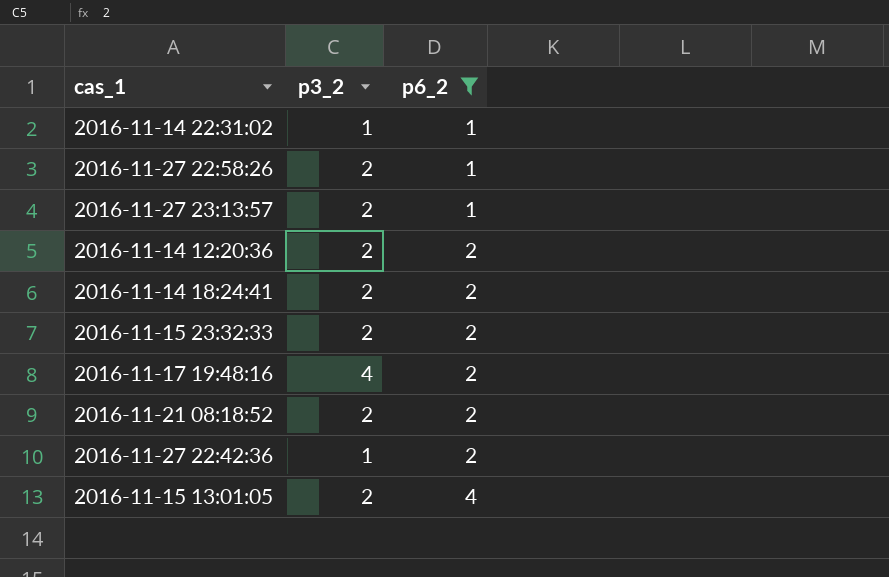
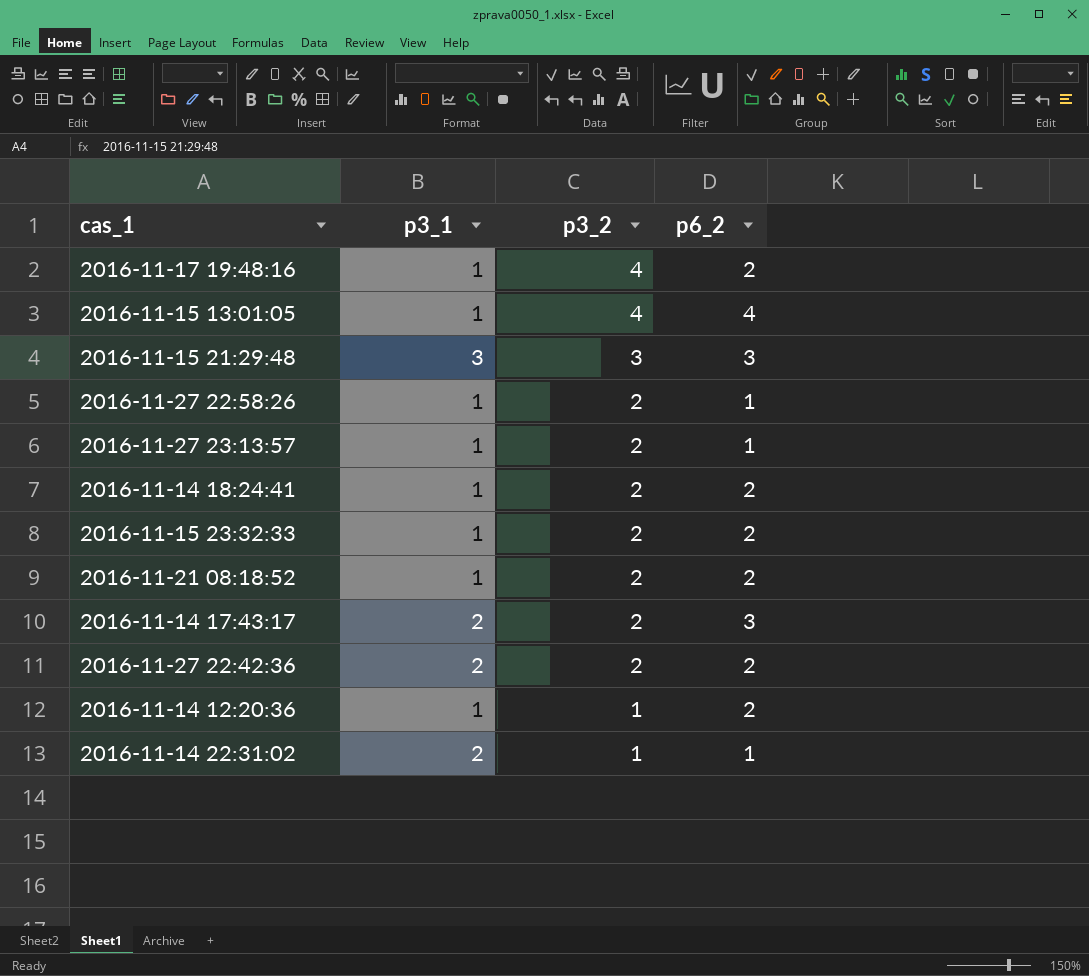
filter: p6_2 != 3 -> none
row order: p6_2 ascending -> p3_2 descending
column p3_1 | position: none -> 2
2016-11-15 13:01:05 | p3_2: 2 -> 4
2016-11-27 22:42:36 | p3_2: 1 -> 2
2016-11-14 12:20:36 | p3_2: 2 -> 1

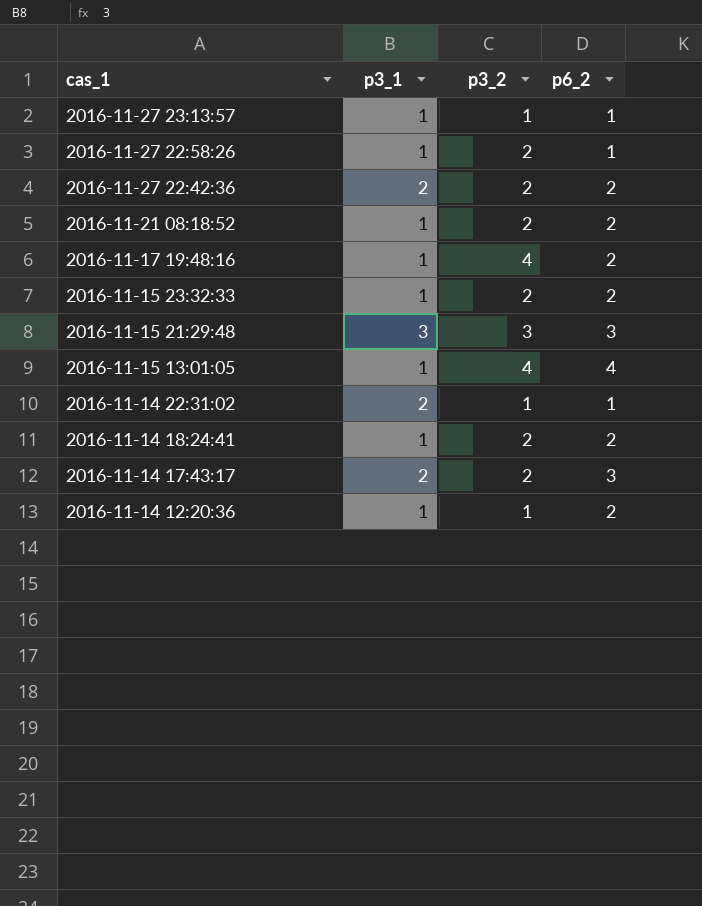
row order: p3_2 descending -> cas_1 descending
2016-11-27 23:13:57 | p3_2: 2 -> 1

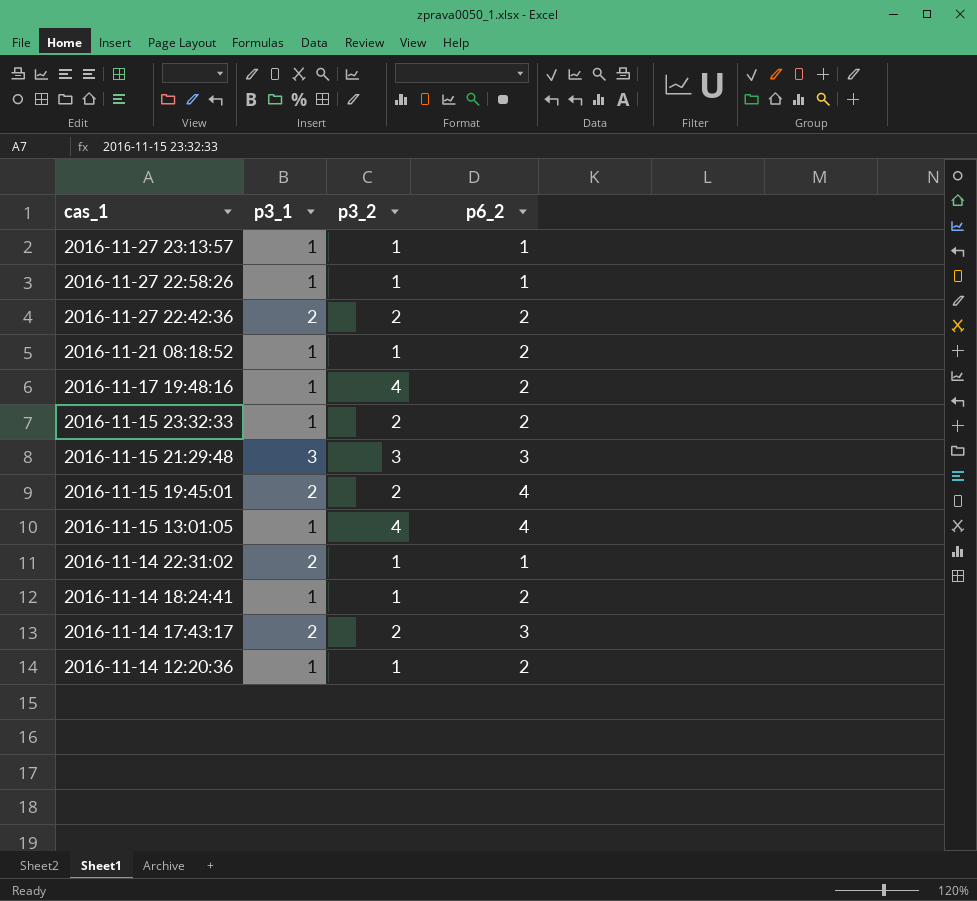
2016-11-27 22:58:26 | p3_2: 2 -> 1
2016-11-21 08:18:52 | p3_2: 2 -> 1
row 2016-11-15 19:45:01: none -> 2 | 2 | 4
2016-11-14 18:24:41 | p3_2: 2 -> 1

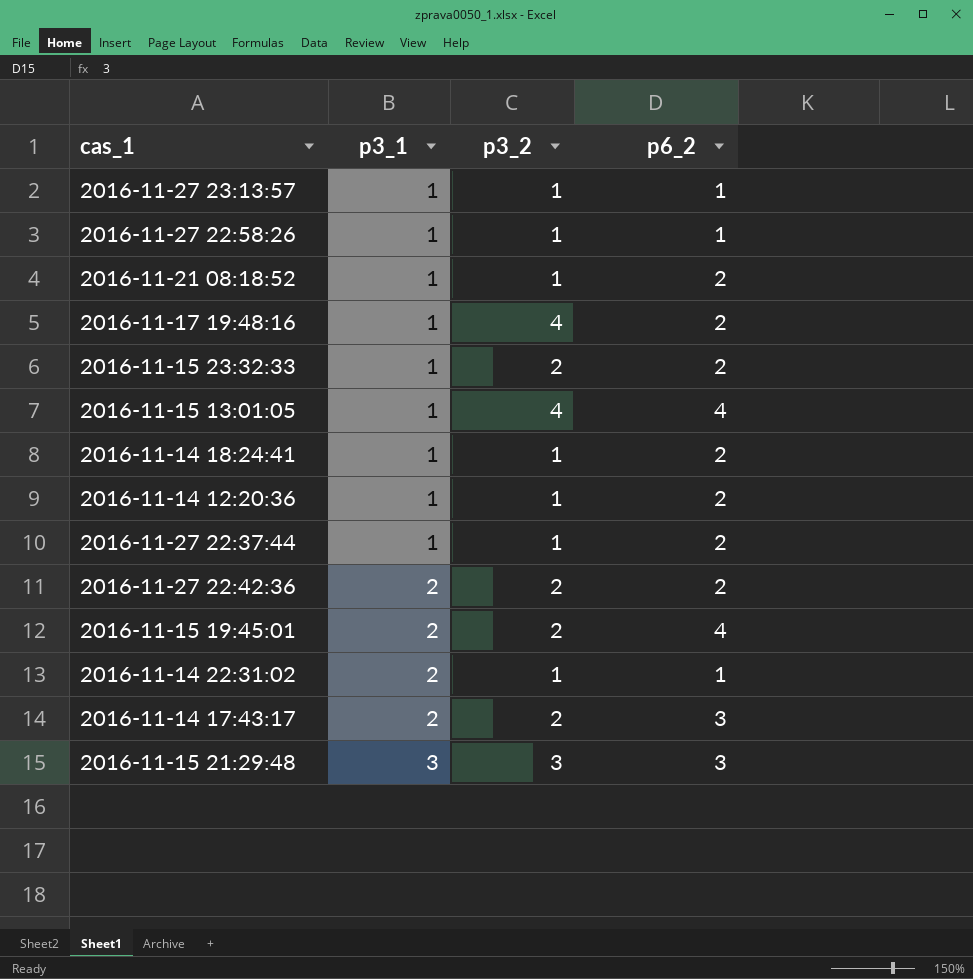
row order: cas_1 descending -> p3_1 ascending
row 2016-11-27 22:37:44: none -> 1 | 1 | 2

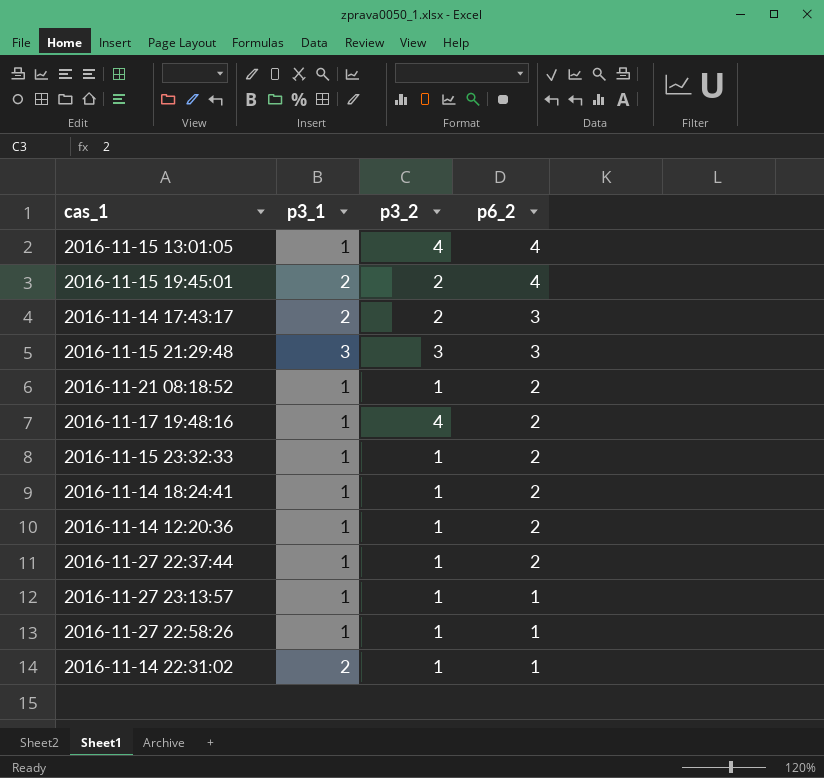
row order: p3_1 ascending -> p6_2 descending
row 2016-11-27 22:42:36: 2 | 2 | 2 -> none
2016-11-15 23:32:33 | p3_2: 2 -> 1

